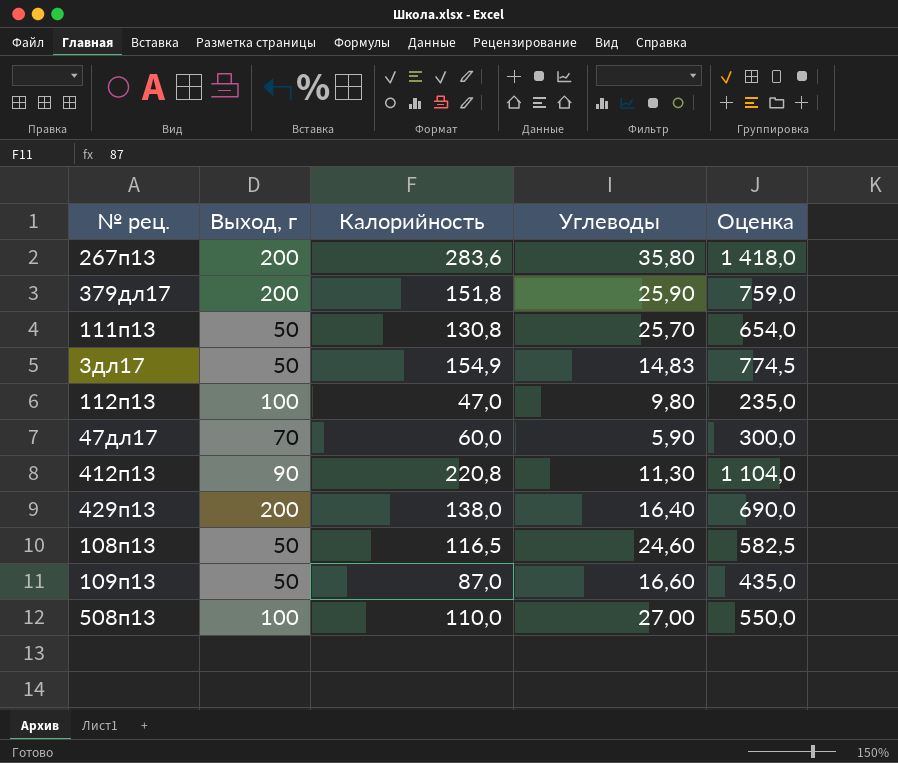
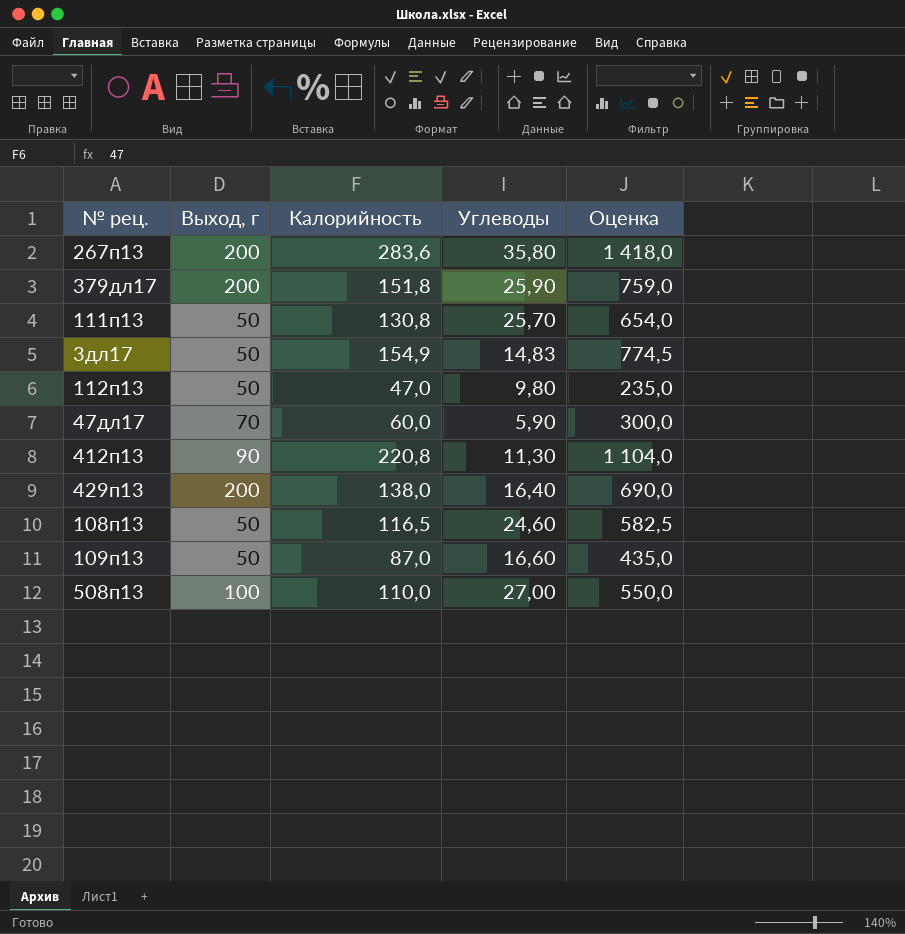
112п13 | Выход, г: 100 -> 50

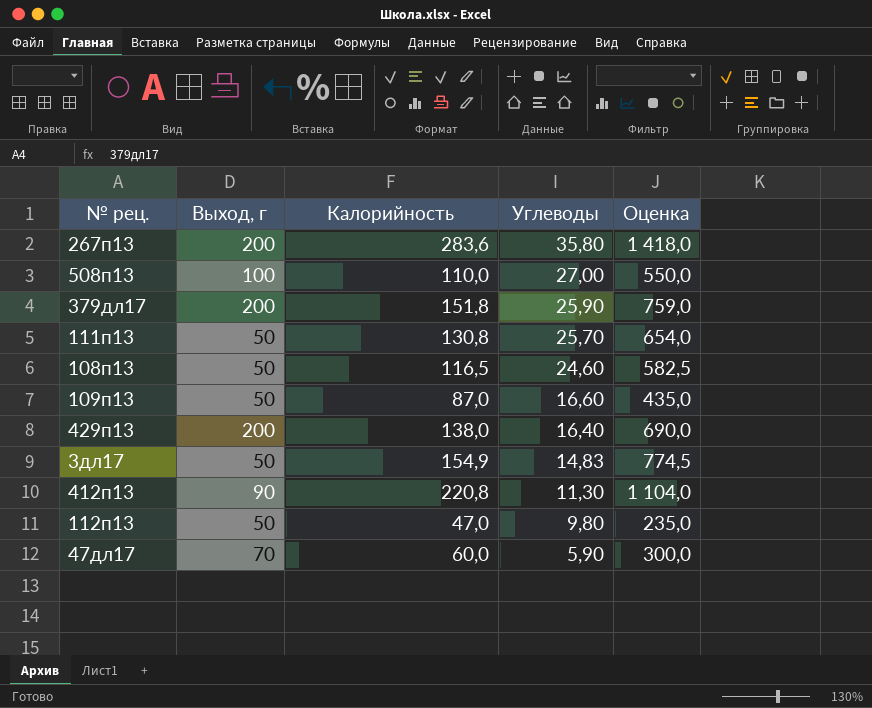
row order: none -> Углеводы descending

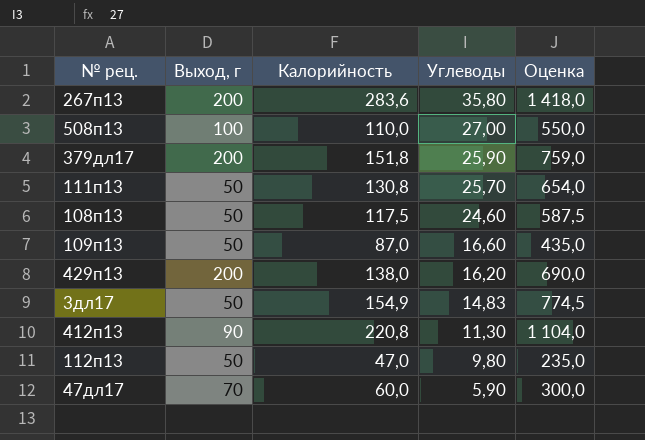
108п13 | Калорийность: 116,5 -> 117,5
108п13 | Оценка: 582,5 -> 587,5
429п13 | Углеводы: 16,40 -> 16,20

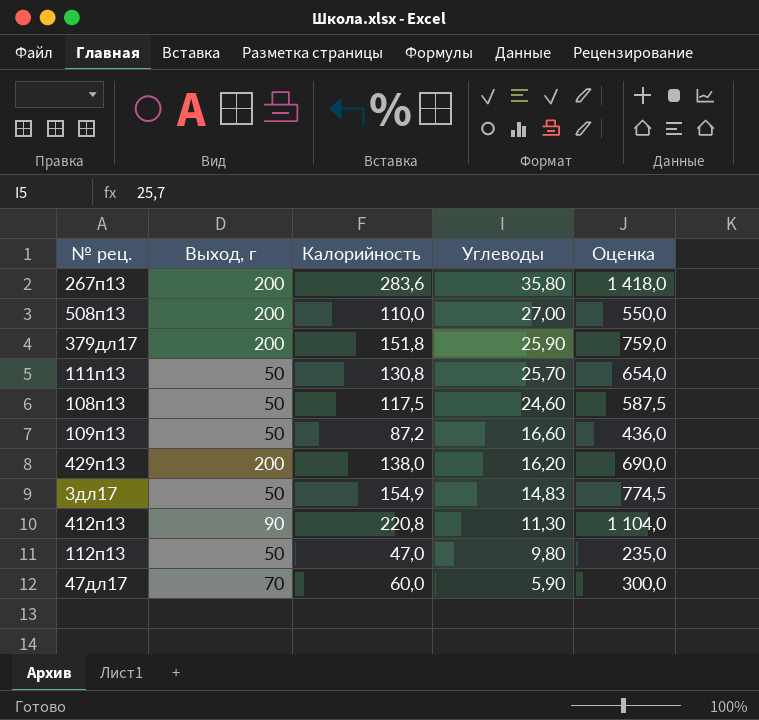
508п13 | Выход, г: 100 -> 200
109п13 | Калорийность: 87,0 -> 87,2
109п13 | Оценка: 435,0 -> 436,0

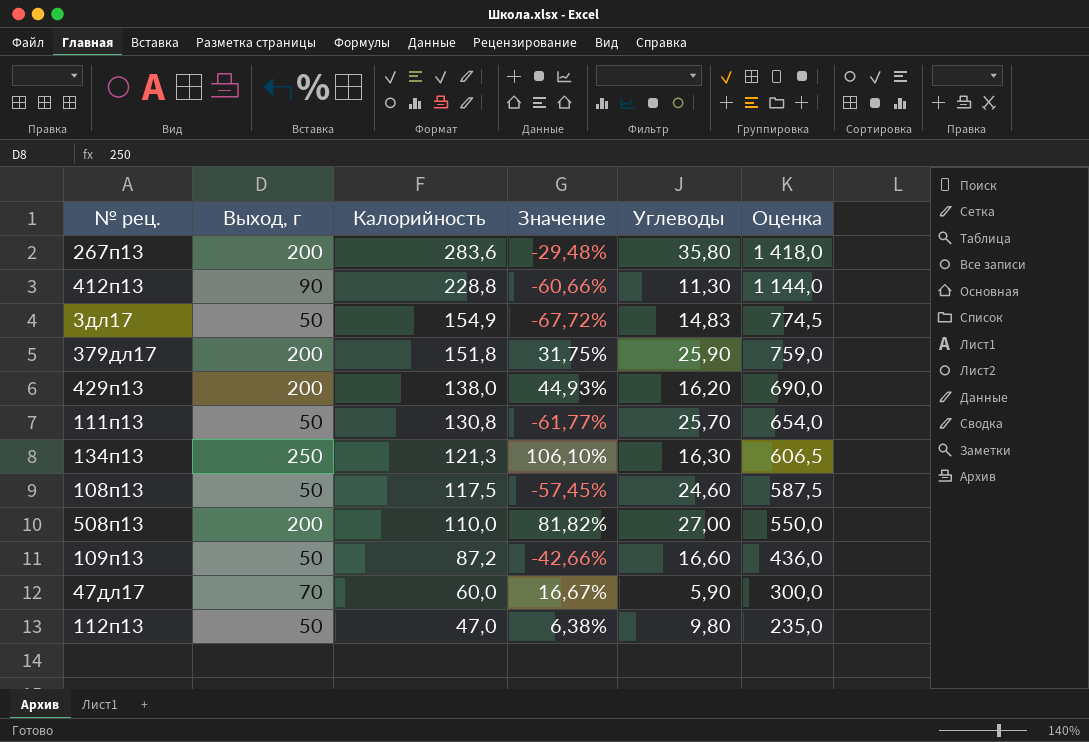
row order: Углеводы descending -> Калорийность descending
column Значение | formula: none -> ([Выход, г] - [Калорийность]) / [Калорийность]
412п13 | Калорийность: 220,8 -> 228,8
412п13 | Оценка: 1 104,0 -> 1 144,0
row 134п13: none -> 250 | 121,3 | 106,10% | 16,30 | 606,5

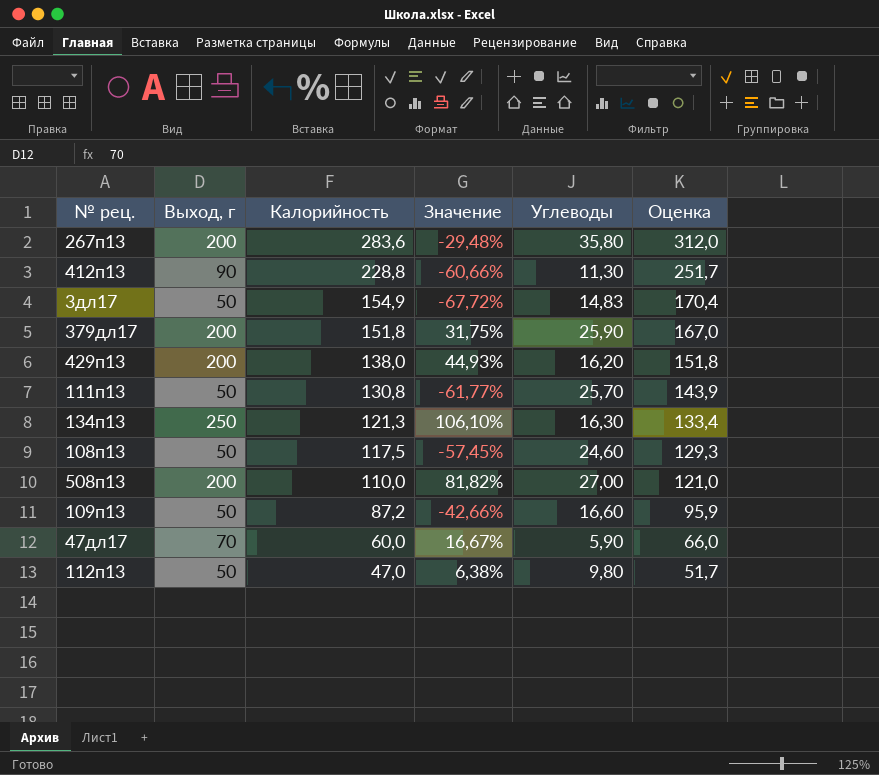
column Оценка | formula: [Калорийность] * 5 -> [Калорийность] * 1,1

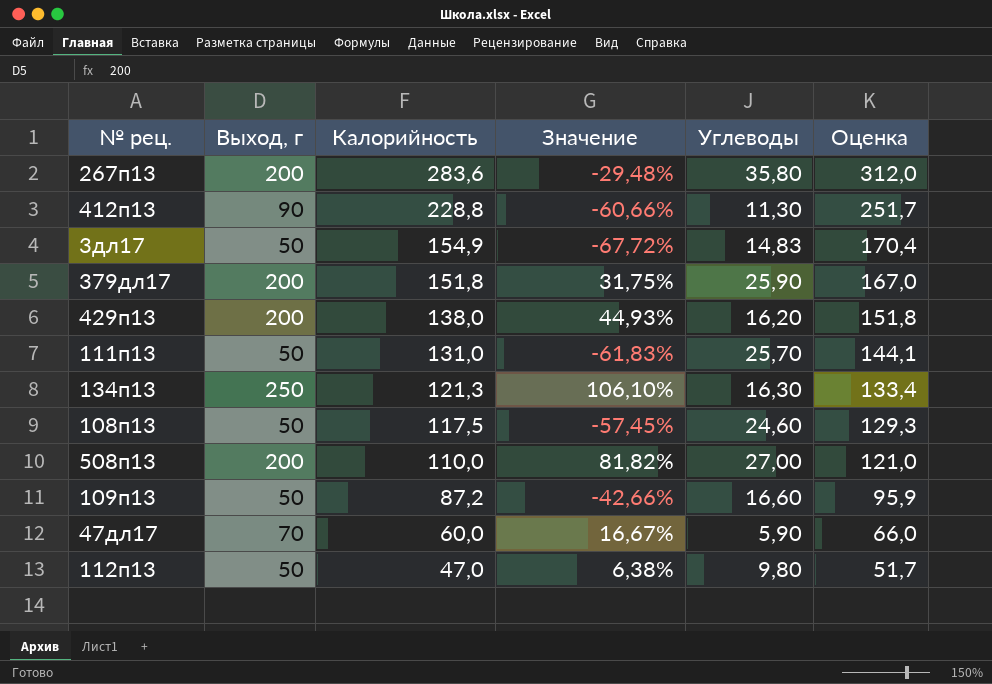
111п13 | Калорийность: 130,8 -> 131,0
111п13 | Значение: -61,77% -> -61,83%
111п13 | Оценка: 143,9 -> 144,1

